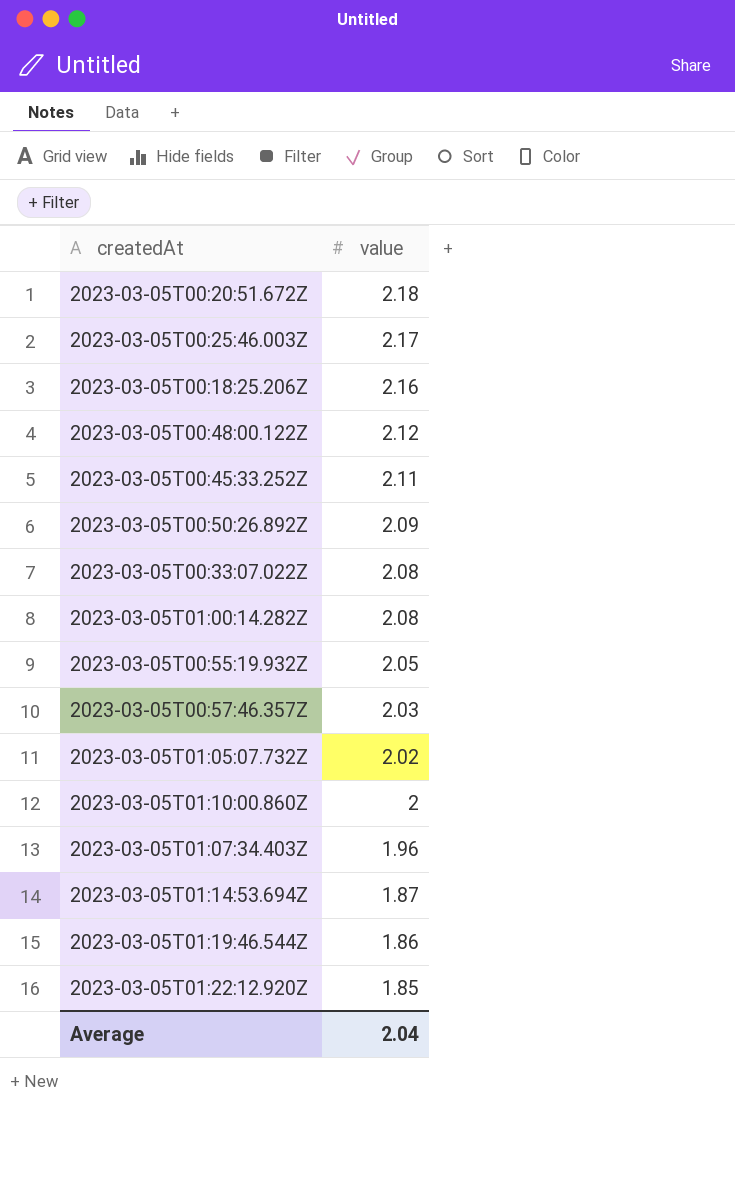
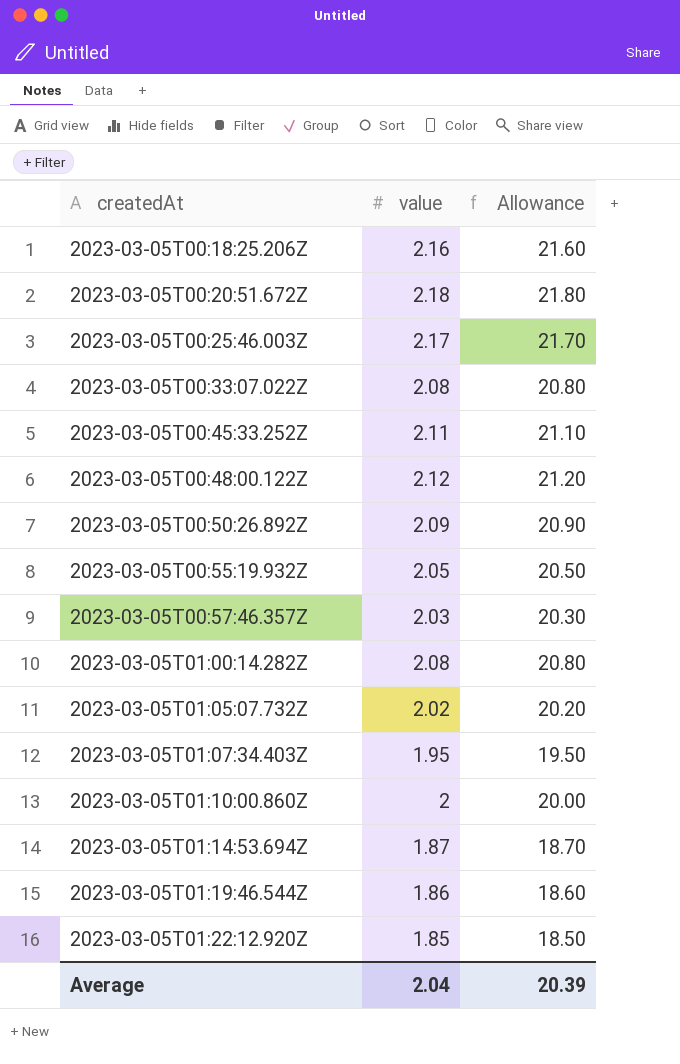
row order: value descending -> createdAt ascending
column Allowance | formula: none -> [value] * 10
2023-03-05T01:07:34.403Z | value: 1.96 -> 1.95

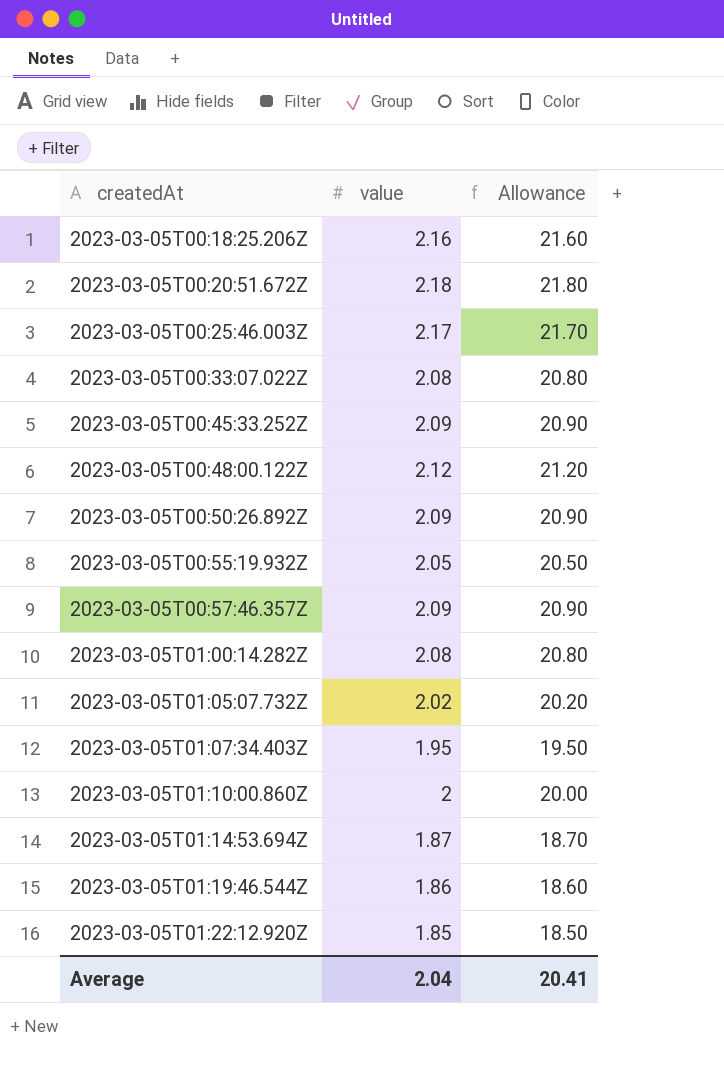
2023-03-05T00:45:33.252Z | value: 2.11 -> 2.09
2023-03-05T00:45:33.252Z | Allowance: 21.10 -> 20.90
2023-03-05T00:57:46.357Z | value: 2.03 -> 2.09
2023-03-05T00:57:46.357Z | Allowance: 20.30 -> 20.90
Average | Allowance: 20.39 -> 20.41

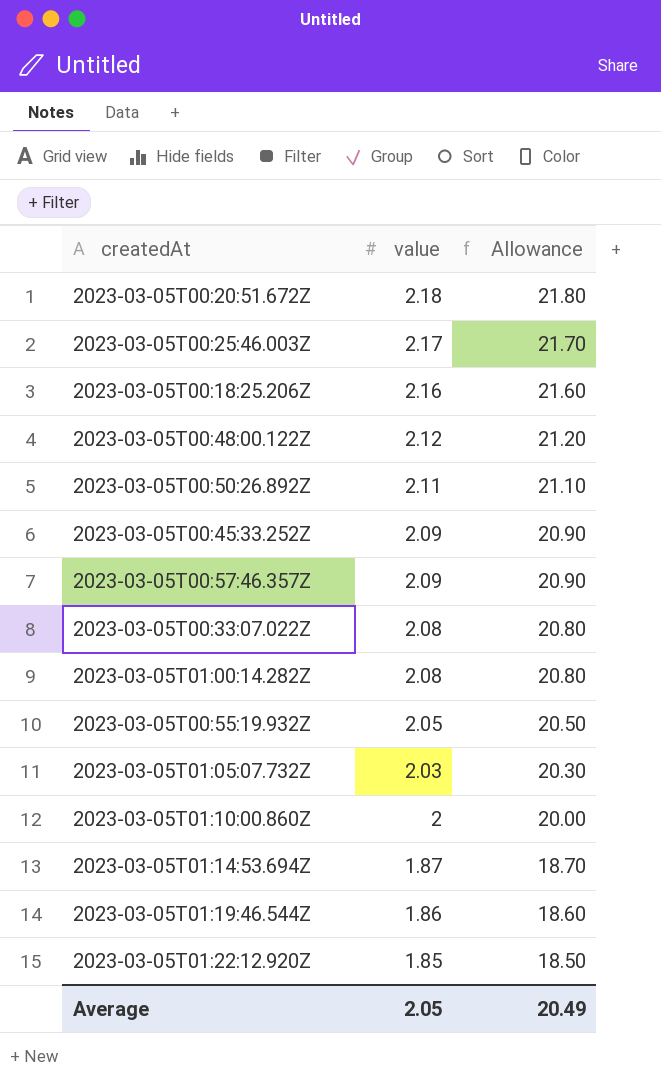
row order: createdAt ascending -> value descending
row 2023-03-05T01:07:34.403Z: 1.95 | 19.50 -> none
2023-03-05T00:50:26.892Z | value: 2.09 -> 2.11
2023-03-05T00:50:26.892Z | Allowance: 20.90 -> 21.10
2023-03-05T01:05:07.732Z | value: 2.02 -> 2.03
2023-03-05T01:05:07.732Z | Allowance: 20.20 -> 20.30
Average | value: 2.04 -> 2.05
Average | Allowance: 20.41 -> 20.49

